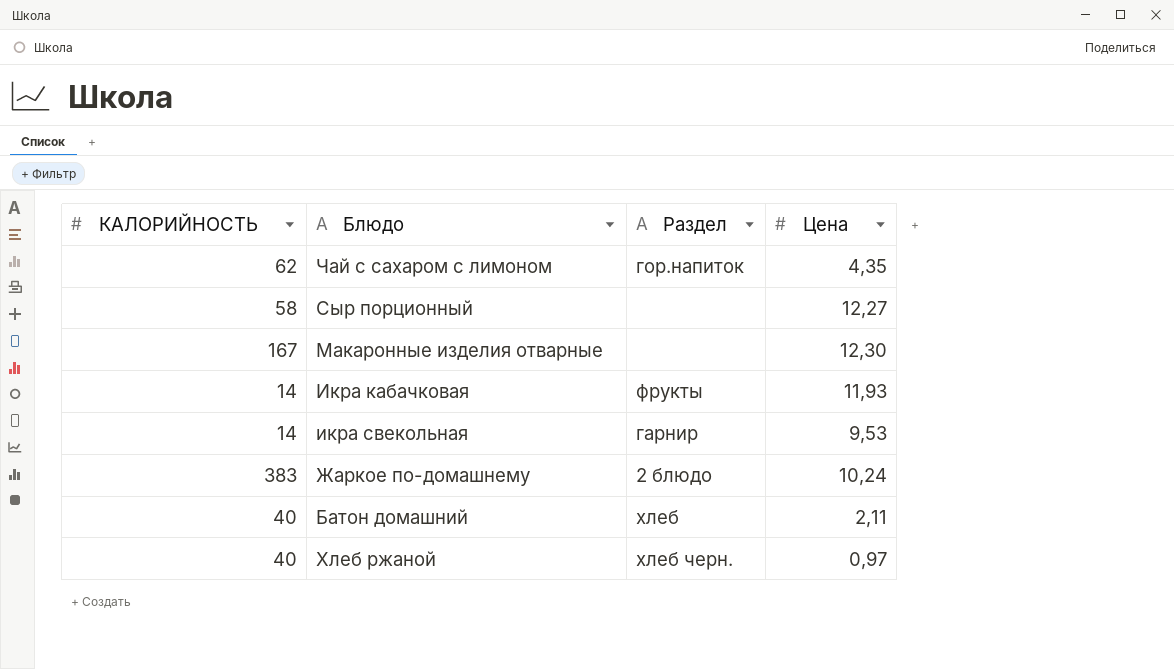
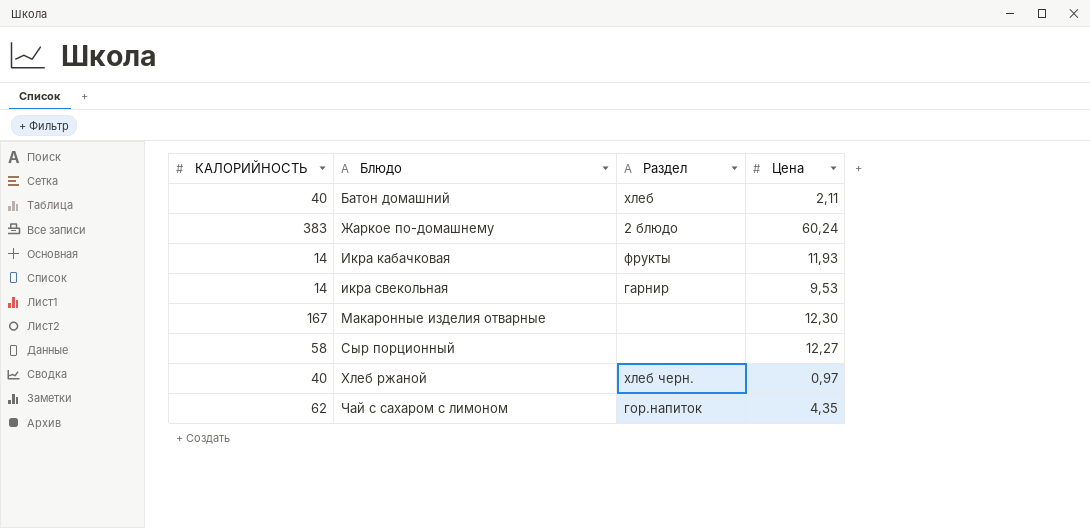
row order: none -> Блюдо ascending
Жаркое по-домашнему | Цена: 10,24 -> 60,24

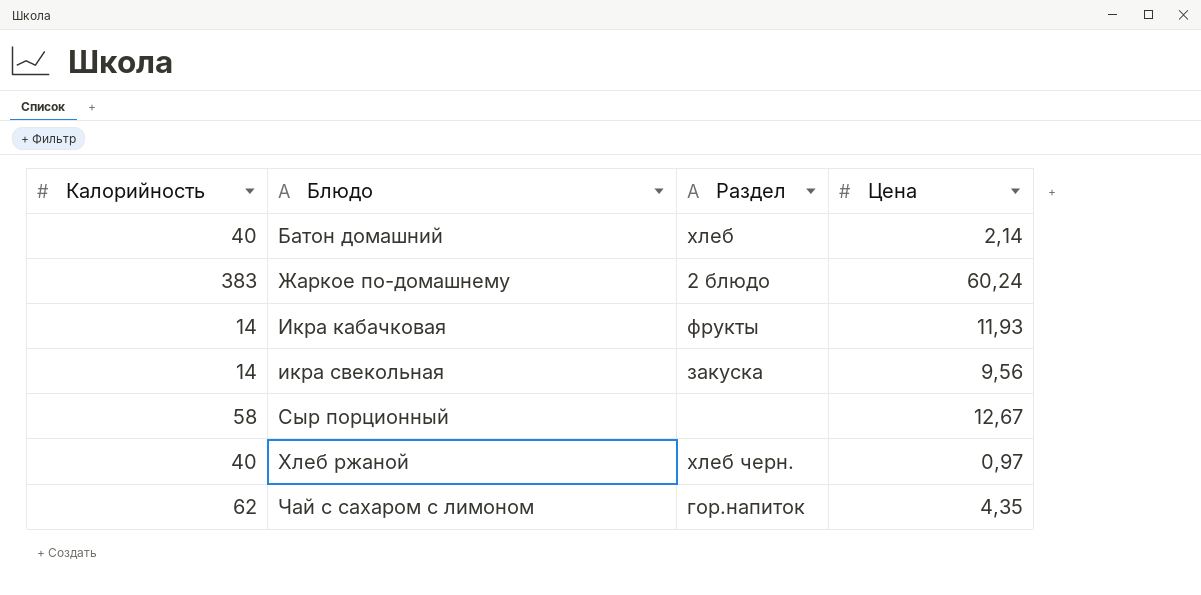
column name: КАЛОРИЙНОСТЬ -> Калорийность
row Макаронные изделия отварные: 167 | none | 12,30 -> none
Батон домашний | Цена: 2,11 -> 2,14
икра свекольная | Раздел: гарнир -> закуска
икра свекольная | Цена: 9,53 -> 9,56
Сыр порционный | Цена: 12,27 -> 12,67

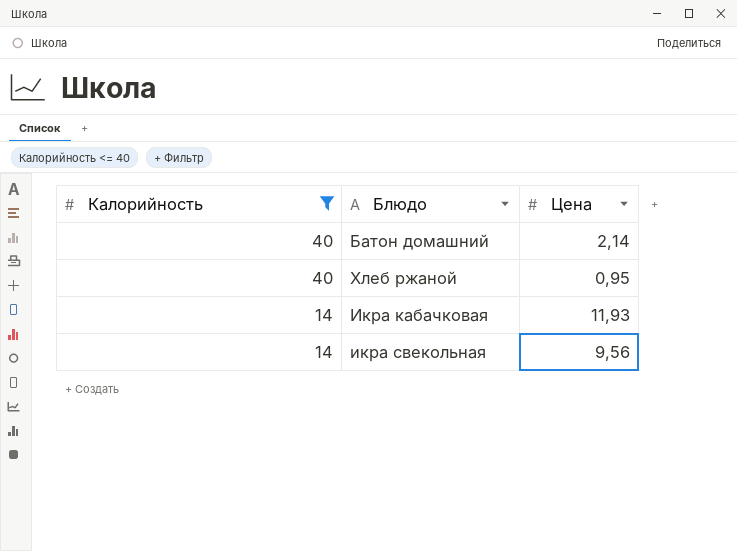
filter: none -> Калорийность <= 40
row order: Блюдо ascending -> Калорийность descending
column Раздел | position: 3 -> none
Хлеб ржаной | Цена: 0,97 -> 0,95

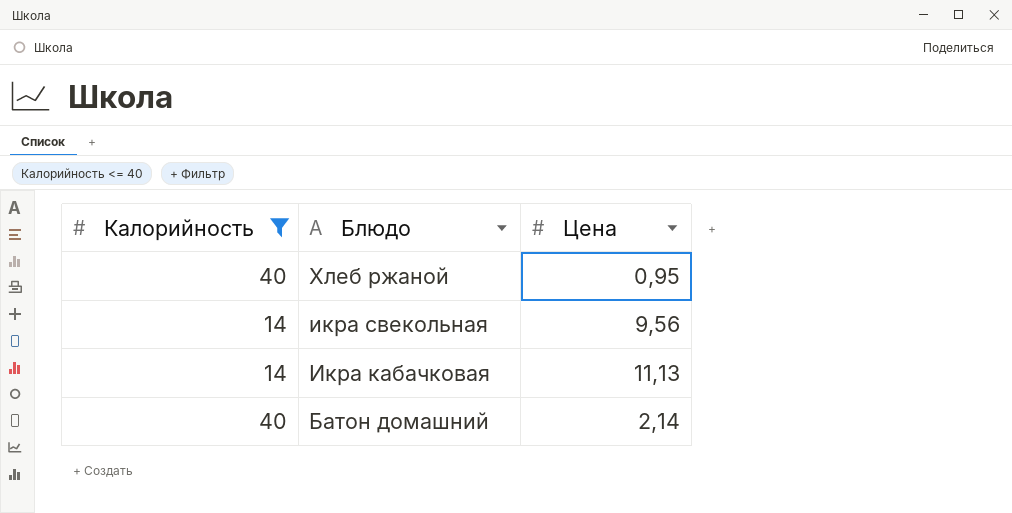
row order: Калорийность descending -> Блюдо descending
Икра кабачковая | Цена: 11,93 -> 11,13

